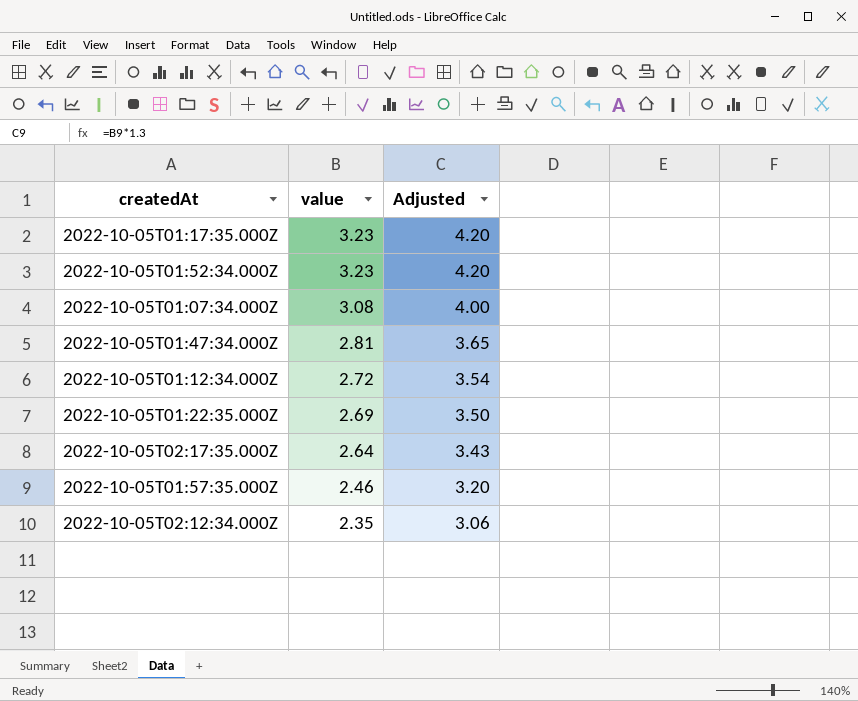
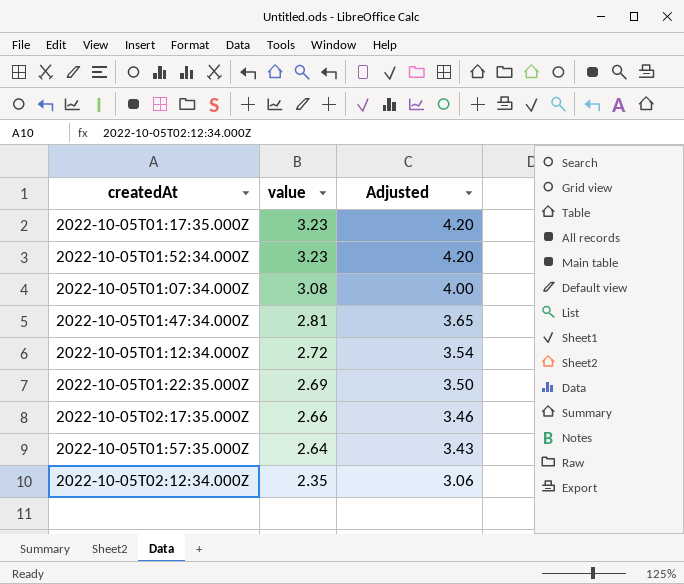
2022-10-05T02:17:35.000Z | value: 2.64 -> 2.66
2022-10-05T02:17:35.000Z | Adjusted: 3.43 -> 3.46
2022-10-05T01:57:35.000Z | value: 2.46 -> 2.64
2022-10-05T01:57:35.000Z | Adjusted: 3.20 -> 3.43

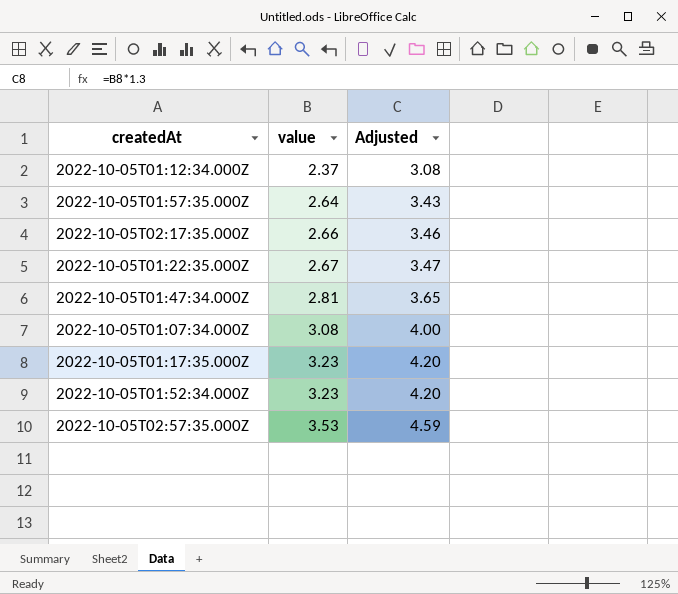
row order: value descending -> value ascending
row 2022-10-05T02:12:34.000Z: 2.35 | 3.06 -> none
2022-10-05T01:12:34.000Z | value: 2.72 -> 2.37
2022-10-05T01:12:34.000Z | Adjusted: 3.54 -> 3.08
2022-10-05T01:22:35.000Z | value: 2.69 -> 2.67
2022-10-05T01:22:35.000Z | Adjusted: 3.50 -> 3.47
row 2022-10-05T02:57:35.000Z: none -> 3.53 | 4.59

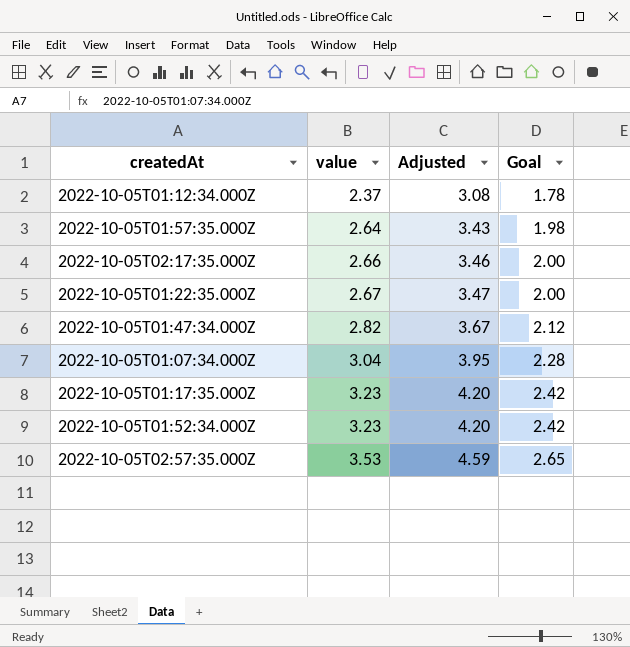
column Goal | formula: none -> [value] * 0.75
2022-10-05T01:47:34.000Z | value: 2.81 -> 2.82
2022-10-05T01:47:34.000Z | Adjusted: 3.65 -> 3.67
2022-10-05T01:07:34.000Z | value: 3.08 -> 3.04
2022-10-05T01:07:34.000Z | Adjusted: 4.00 -> 3.95

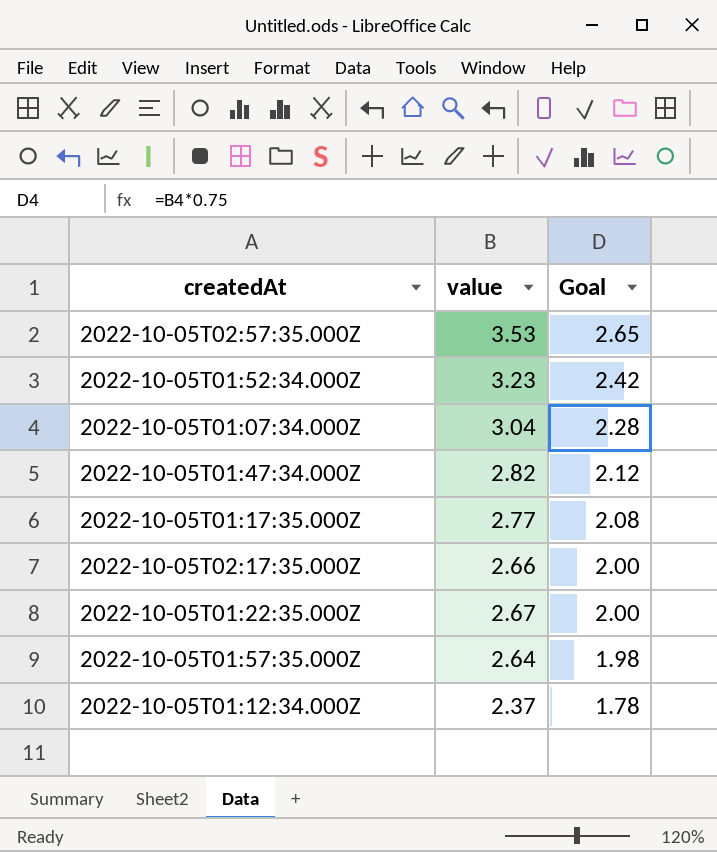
row order: value ascending -> Goal descending
column Adjusted | formula: [value] * 1.3 -> none
2022-10-05T01:17:35.000Z | value: 3.23 -> 2.77
2022-10-05T01:17:35.000Z | Goal: 2.42 -> 2.08

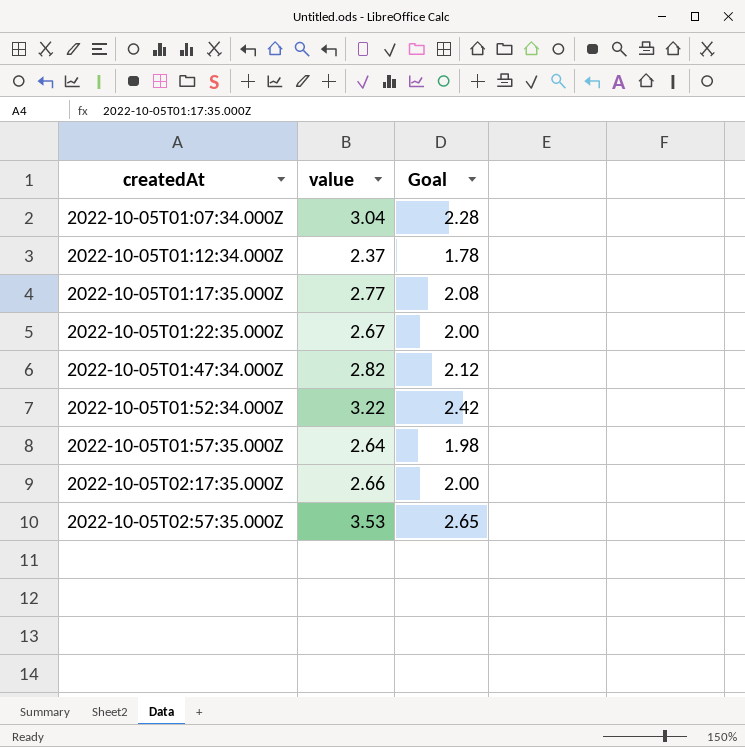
row order: Goal descending -> createdAt ascending
2022-10-05T01:52:34.000Z | value: 3.23 -> 3.22

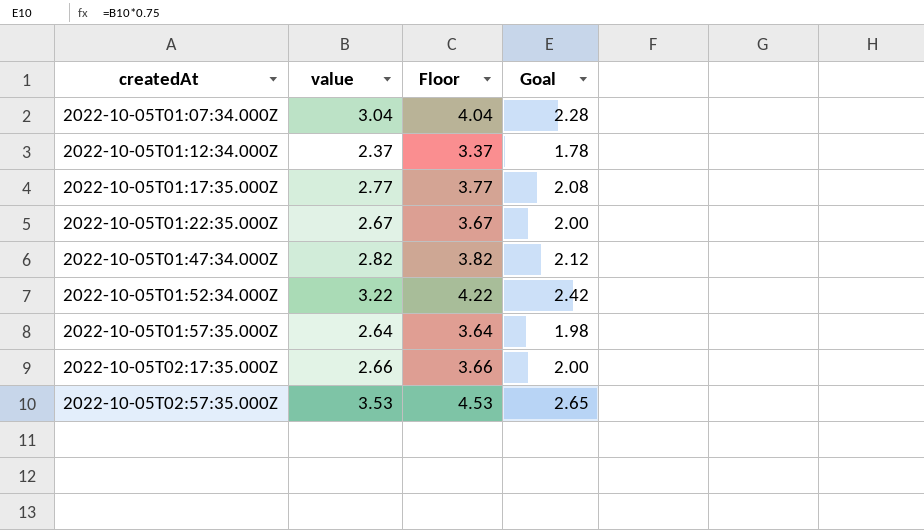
column Floor | formula: none -> [value] + 1

